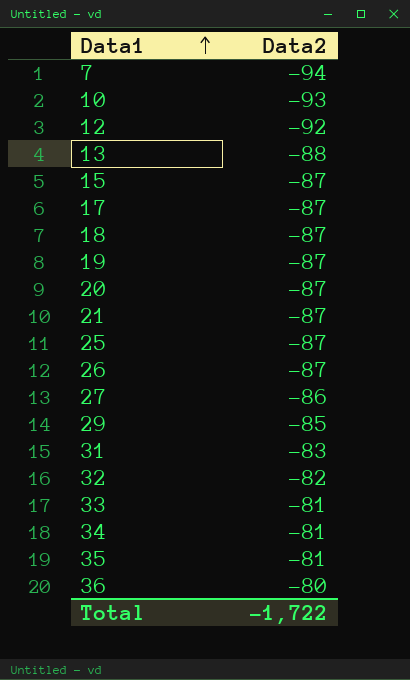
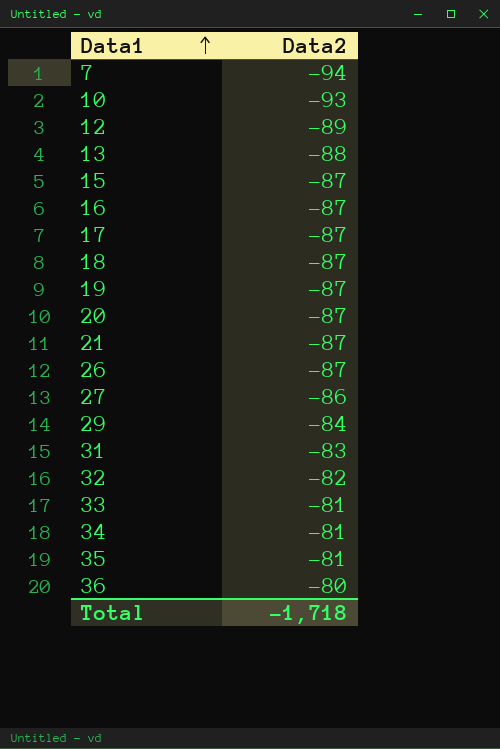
row 25: -87 -> none
12 | Data2: -92 -> -89
row 16: none -> -87
29 | Data2: -85 -> -84
Total | Data2: -1,722 -> -1,718

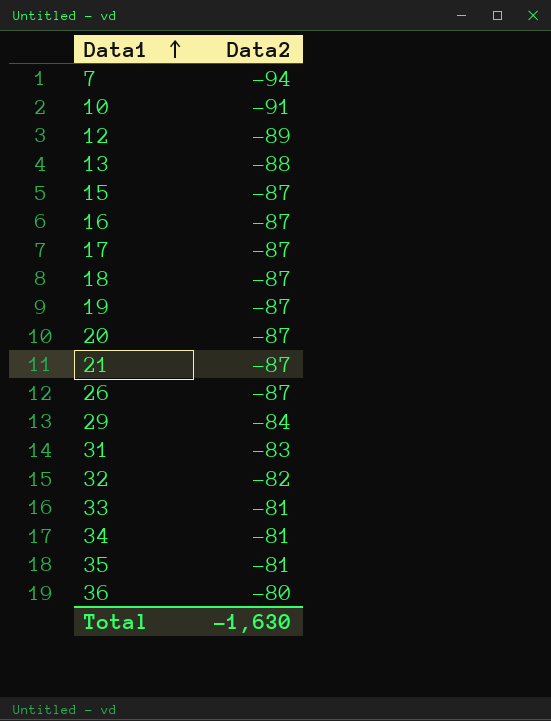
row 27: -86 -> none
10 | Data2: -93 -> -91
Total | Data2: -1,718 -> -1,630

